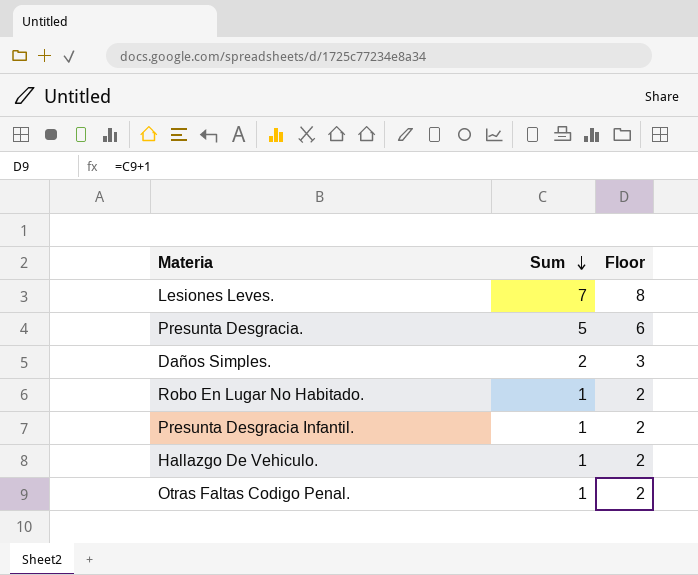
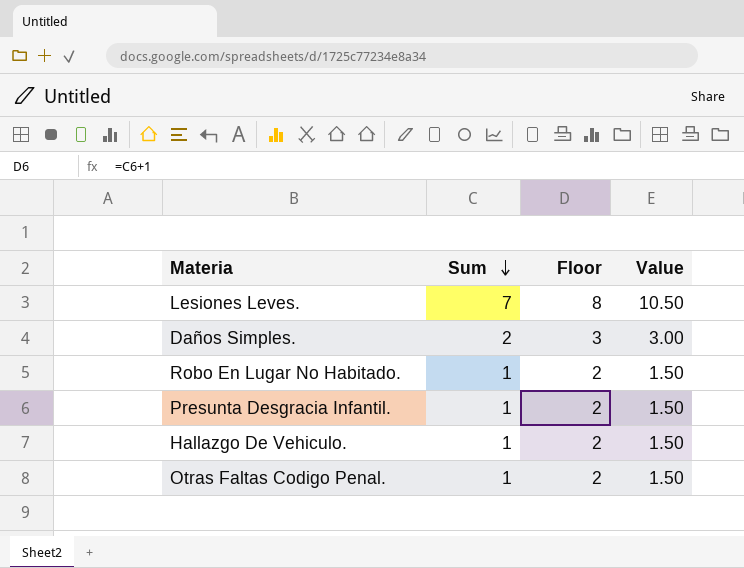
column Value | formula: none -> [Sum] * 1.5
row Presunta Desgracia.: 5 | 6 -> none

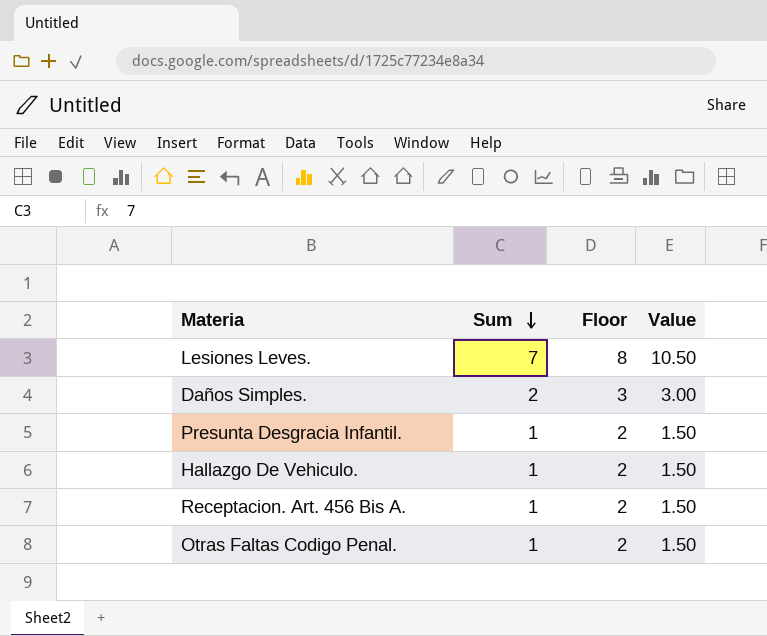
row Robo En Lugar No Habitado.: 1 | 2 | 1.50 -> none
row Receptacion. Art. 456 Bis A.: none -> 1 | 2 | 1.50

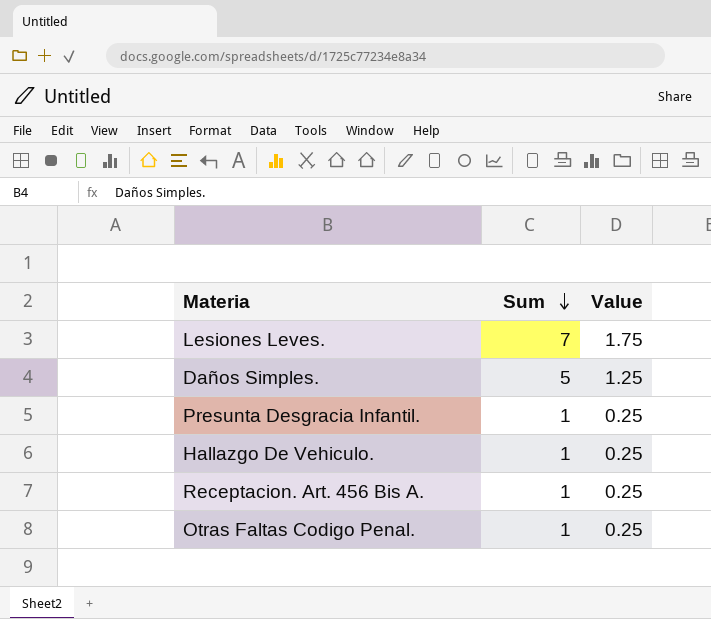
column Floor | formula: [Sum] + 1 -> none
column Value | formula: [Sum] * 1.5 -> [Sum] * 0.25
Daños Simples. | Sum: 2 -> 5

